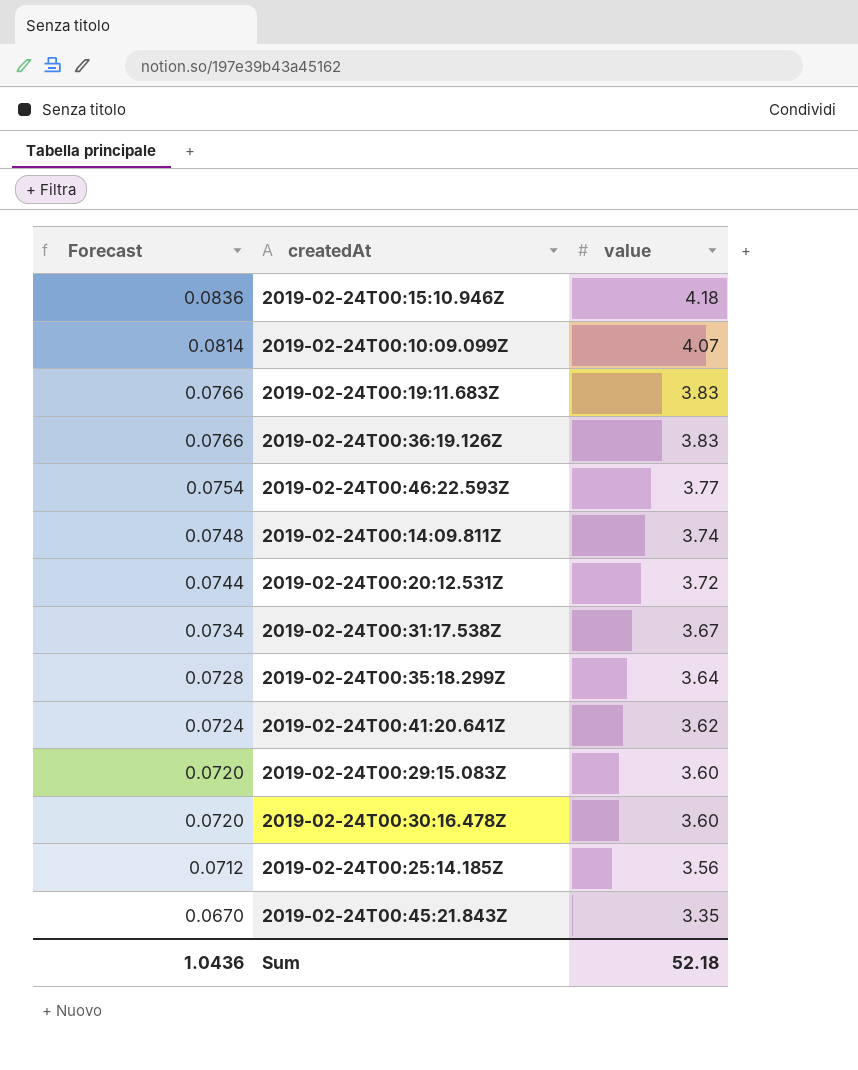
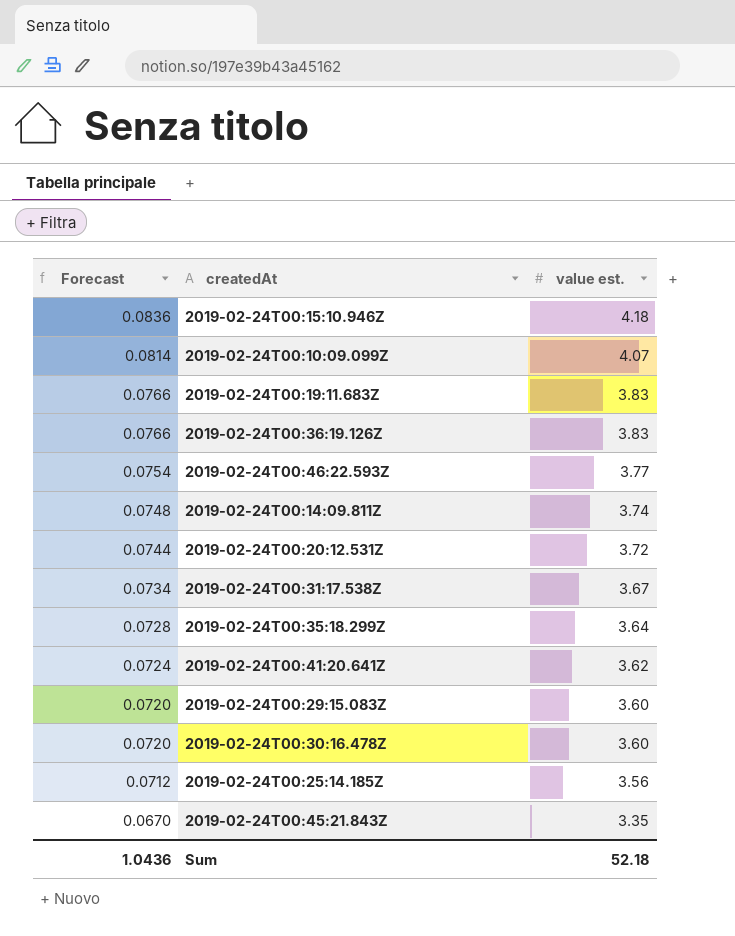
column name: value -> value est.

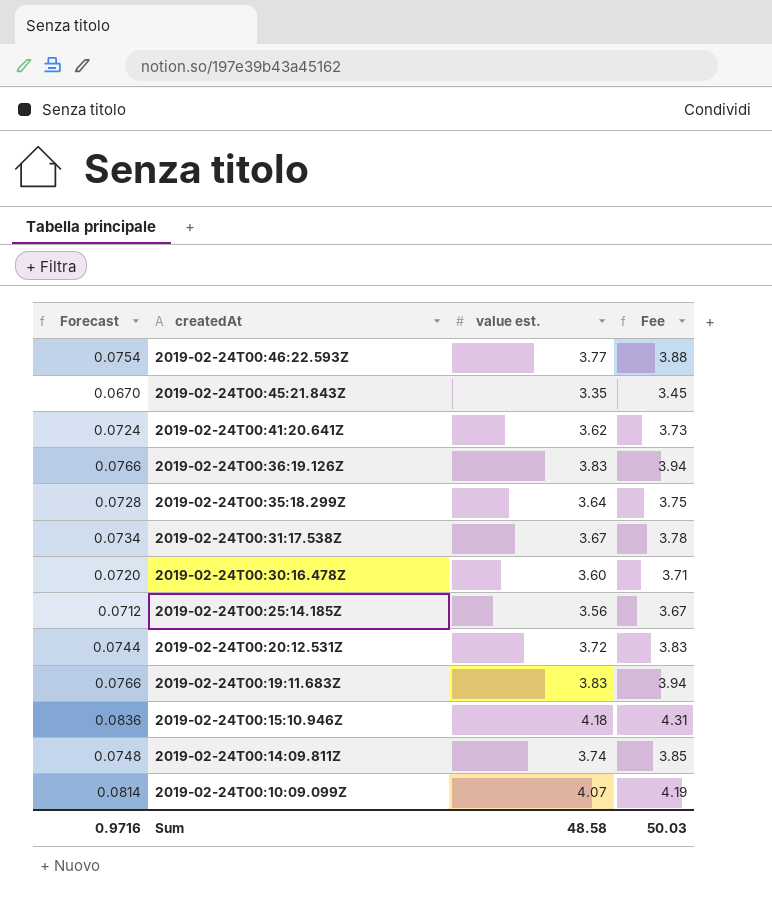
row order: Forecast descending -> createdAt descending
column Fee | formula: none -> [value est.] * 1.03
row 2019-02-24T00:29:15.083Z: 0.0720 | 3.60 -> none
Sum | Forecast: 1.0436 -> 0.9716
Sum | value est.: 52.18 -> 48.58

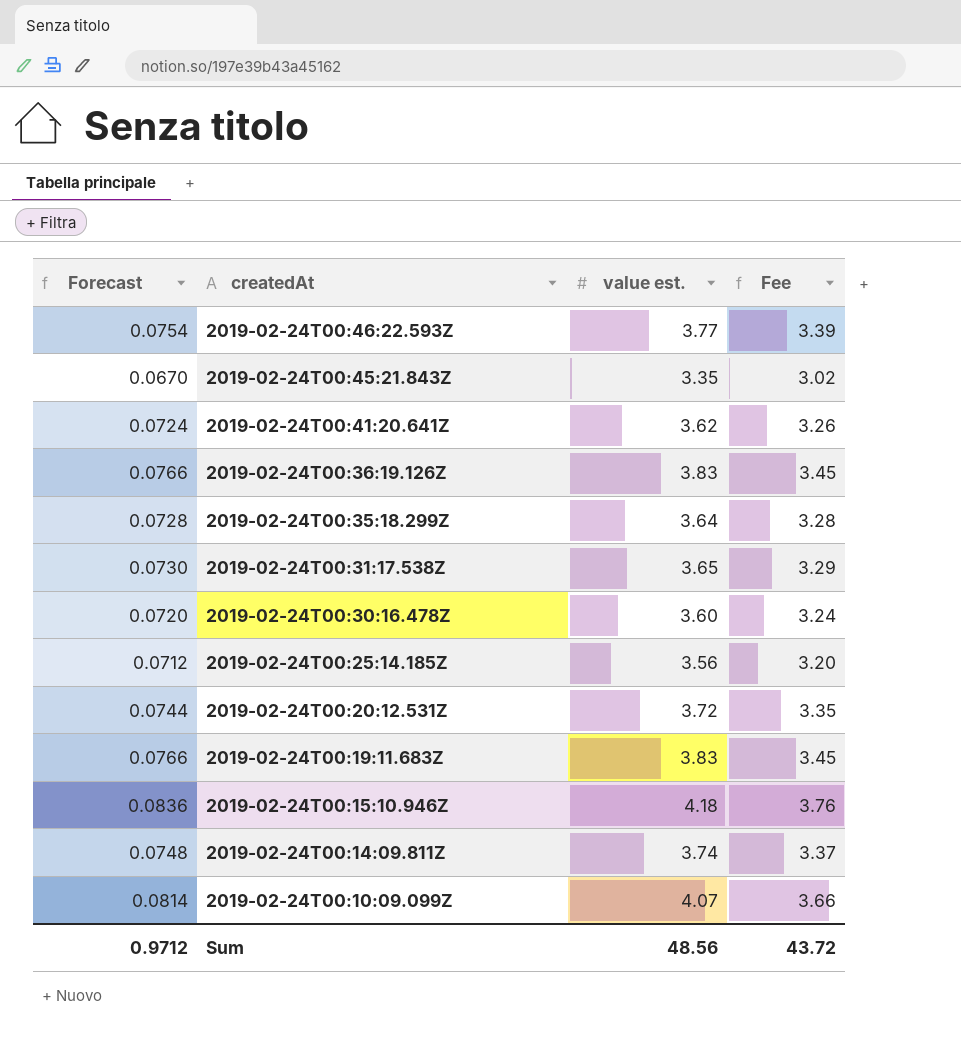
column Fee | formula: [value est.] * 1.03 -> [value est.] * 0.9
2019-02-24T00:31:17.538Z | Forecast: 0.0734 -> 0.0730
2019-02-24T00:31:17.538Z | value est.: 3.67 -> 3.65
Sum | Forecast: 0.9716 -> 0.9712
Sum | value est.: 48.58 -> 48.56
Sum | Fee: 50.03 -> 43.72

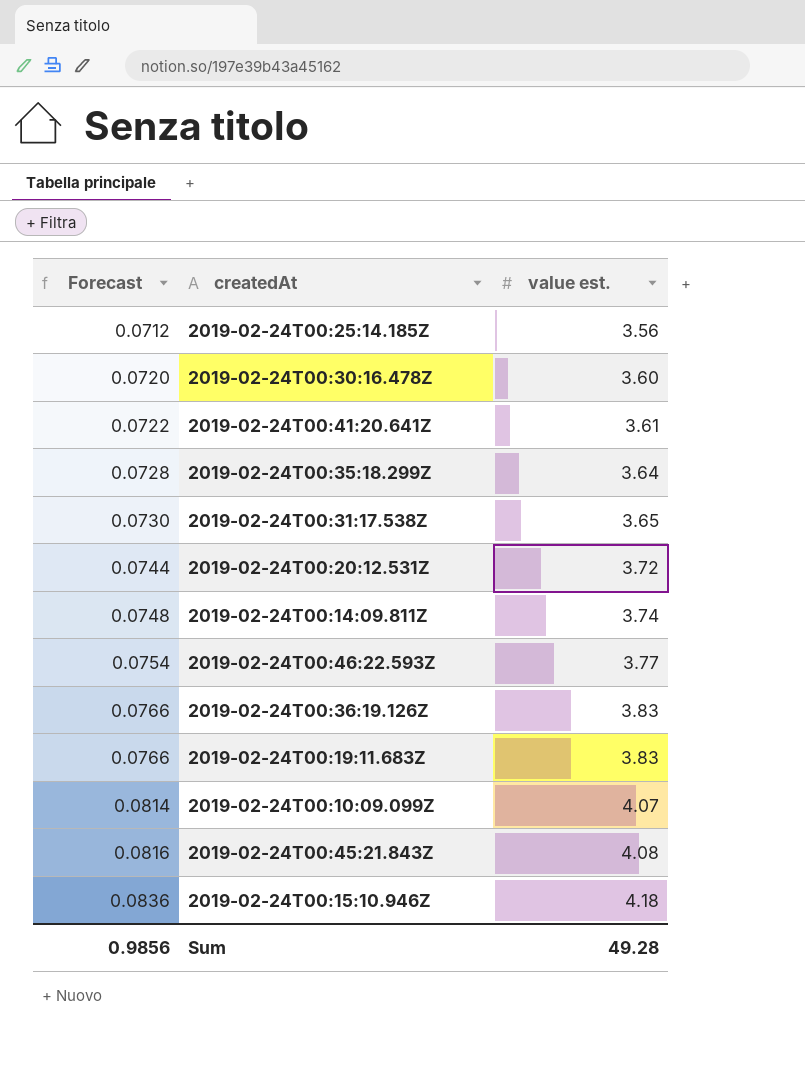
row order: createdAt descending -> Forecast ascending
column Fee | formula: [value est.] * 0.9 -> none
2019-02-24T00:41:20.641Z | Forecast: 0.0724 -> 0.0722
2019-02-24T00:41:20.641Z | value est.: 3.62 -> 3.61
2019-02-24T00:45:21.843Z | Forecast: 0.0670 -> 0.0816
2019-02-24T00:45:21.843Z | value est.: 3.35 -> 4.08
Sum | Forecast: 0.9712 -> 0.9856
Sum | value est.: 48.56 -> 49.28

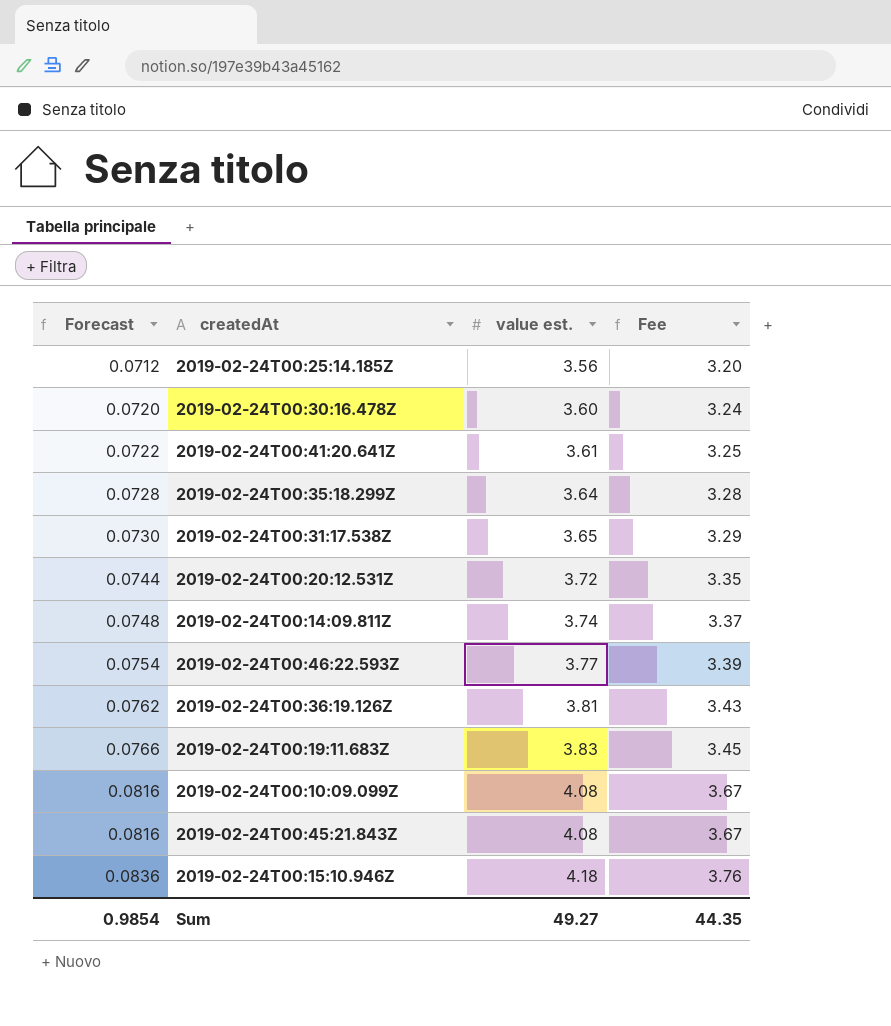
column Fee | formula: none -> [value est.] * 0.9
2019-02-24T00:36:19.126Z | Forecast: 0.0766 -> 0.0762
2019-02-24T00:36:19.126Z | value est.: 3.83 -> 3.81
2019-02-24T00:10:09.099Z | Forecast: 0.0814 -> 0.0816
2019-02-24T00:10:09.099Z | value est.: 4.07 -> 4.08
Sum | Forecast: 0.9856 -> 0.9854
Sum | value est.: 49.28 -> 49.27

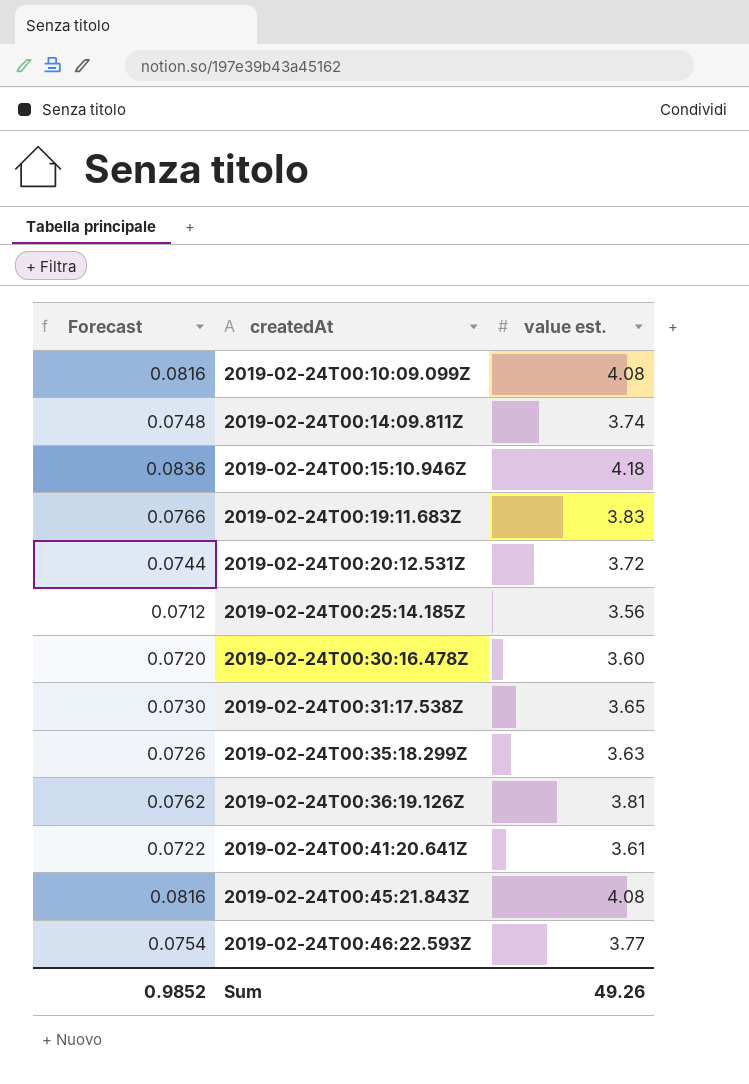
row order: Forecast ascending -> createdAt ascending
column Fee | formula: [value est.] * 0.9 -> none
2019-02-24T00:35:18.299Z | Forecast: 0.0728 -> 0.0726
2019-02-24T00:35:18.299Z | value est.: 3.64 -> 3.63
Sum | Forecast: 0.9854 -> 0.9852
Sum | value est.: 49.27 -> 49.26

